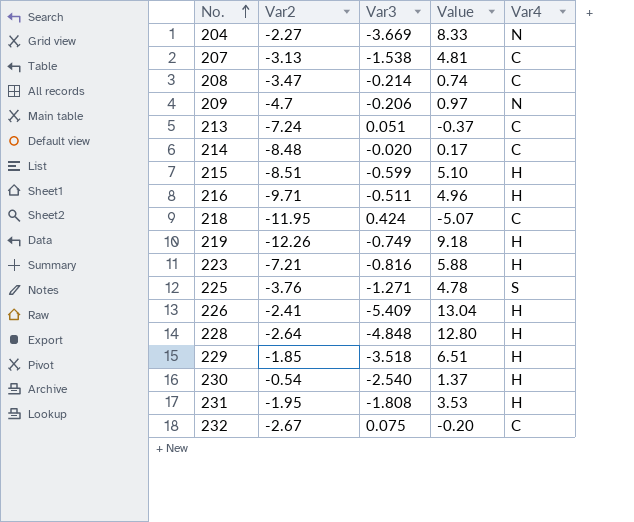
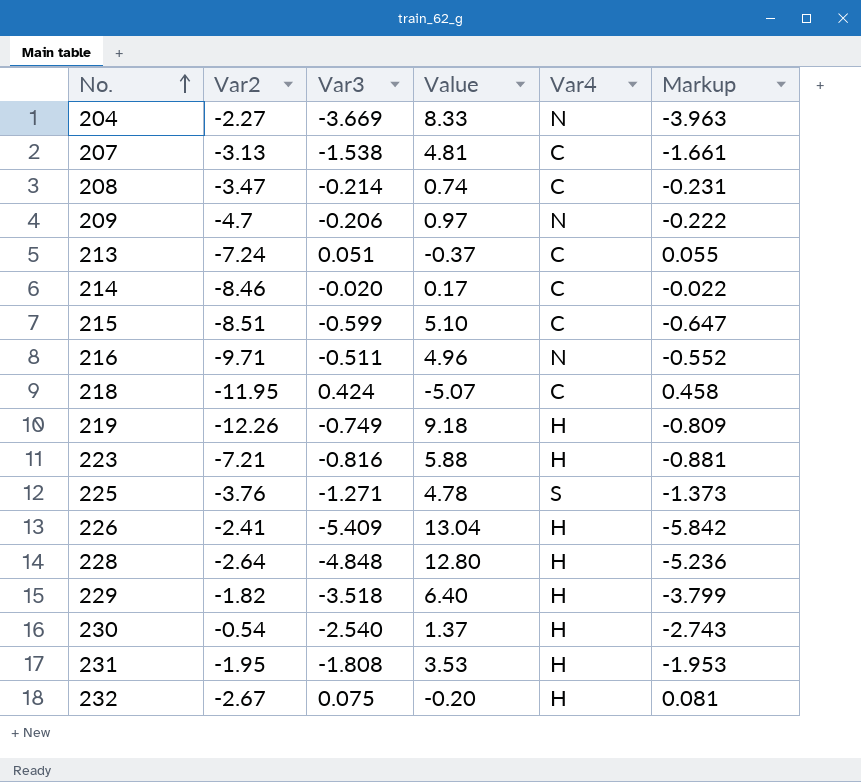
column Markup | formula: none -> [Var3] * 1.08
214 | Var2: -8.48 -> -8.46
215 | Var4: H -> C
216 | Var4: H -> N
229 | Var2: -1.85 -> -1.82
229 | Value: 6.51 -> 6.40
232 | Var4: C -> H

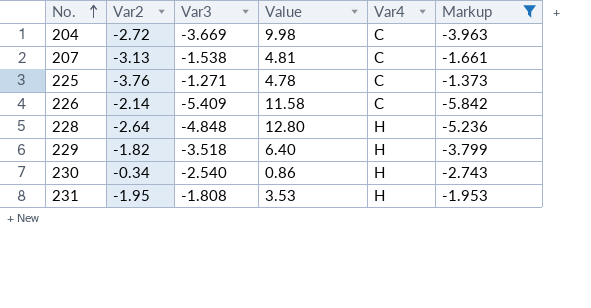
filter: none -> Markup <= -1.373
204 | Var2: -2.27 -> -2.72
204 | Value: 8.33 -> 9.98
204 | Var4: N -> C
225 | Var4: S -> C
226 | Var2: -2.41 -> -2.14
226 | Value: 13.04 -> 11.58
226 | Var4: H -> C
230 | Var2: -0.54 -> -0.34
230 | Value: 1.37 -> 0.86

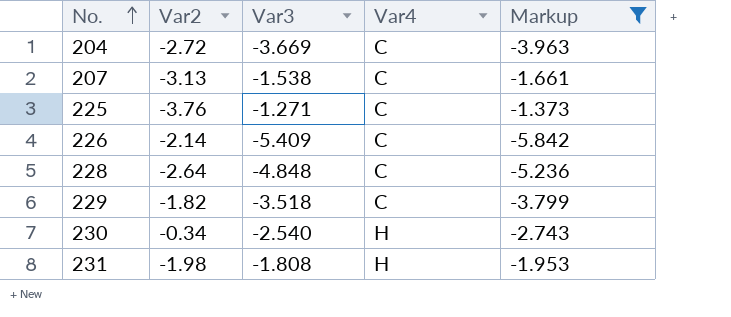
column Value | formula: [Var2] * [Var3] -> none
228 | Var4: H -> C
229 | Var4: H -> C
231 | Var2: -1.95 -> -1.98

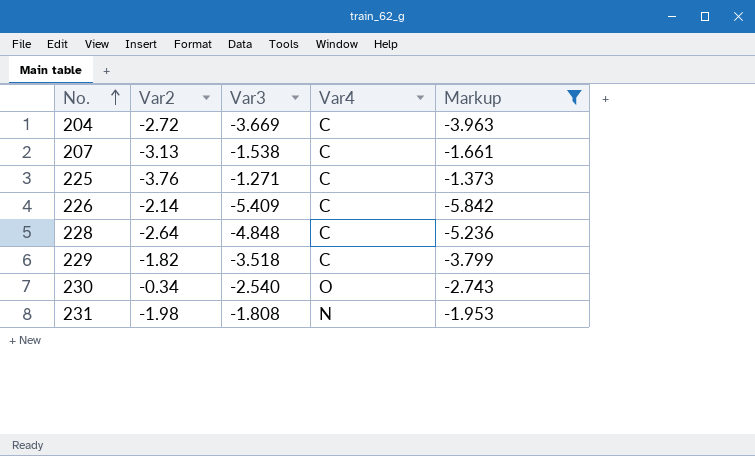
230 | Var4: H -> O
231 | Var4: H -> N

